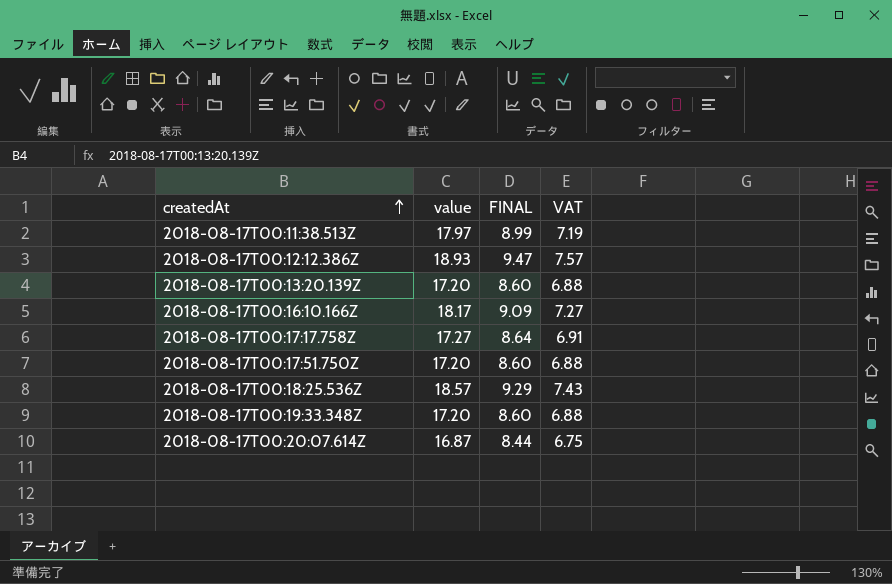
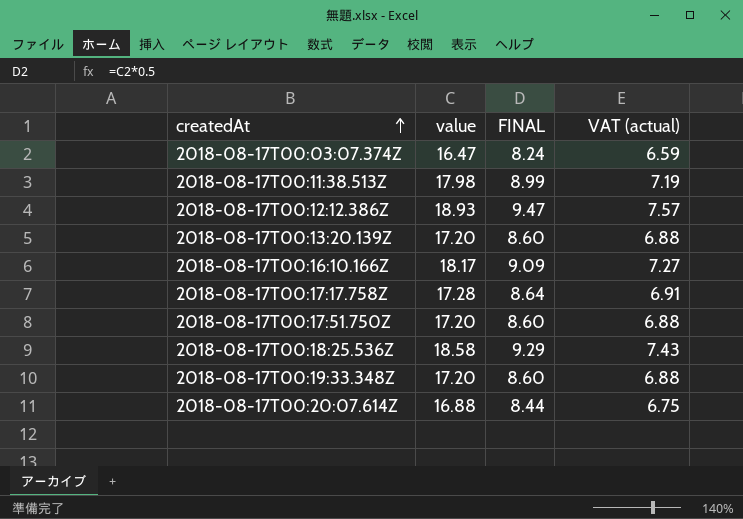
column name: VAT -> VAT (actual)
row 2018-08-17T00:03:07.374Z: none -> 16.47 | 8.24 | 6.59
2018-08-17T00:11:38.513Z | value: 17.97 -> 17.98
2018-08-17T00:17:17.758Z | value: 17.27 -> 17.28
2018-08-17T00:18:25.536Z | value: 18.57 -> 18.58
2018-08-17T00:20:07.614Z | value: 16.87 -> 16.88

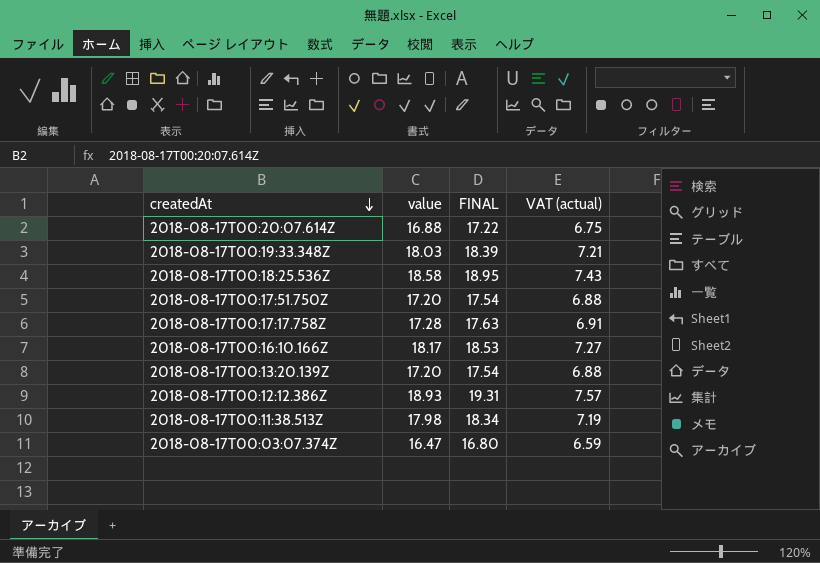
row order: createdAt ascending -> createdAt descending
column FINAL | formula: [value] * 0.5 -> [value] * 1.02
2018-08-17T00:19:33.348Z | value: 17.20 -> 18.03
2018-08-17T00:19:33.348Z | VAT (actual): 6.88 -> 7.21

